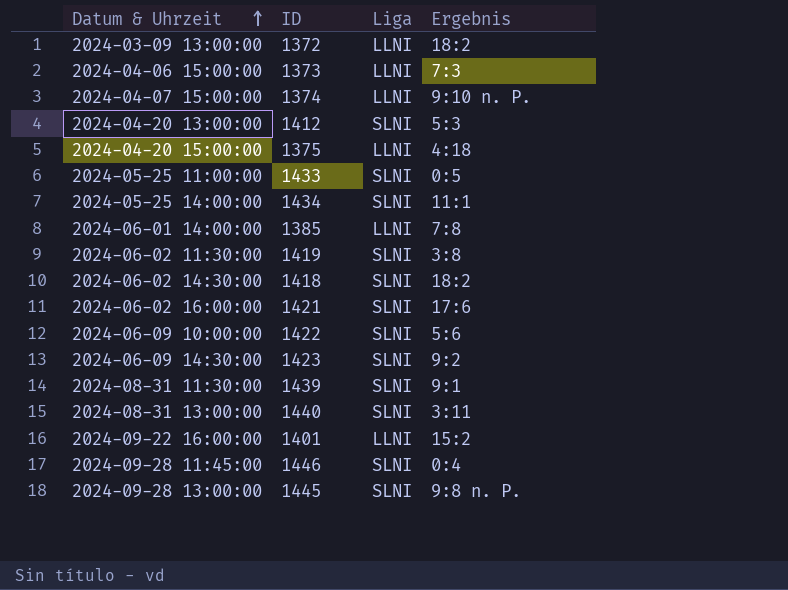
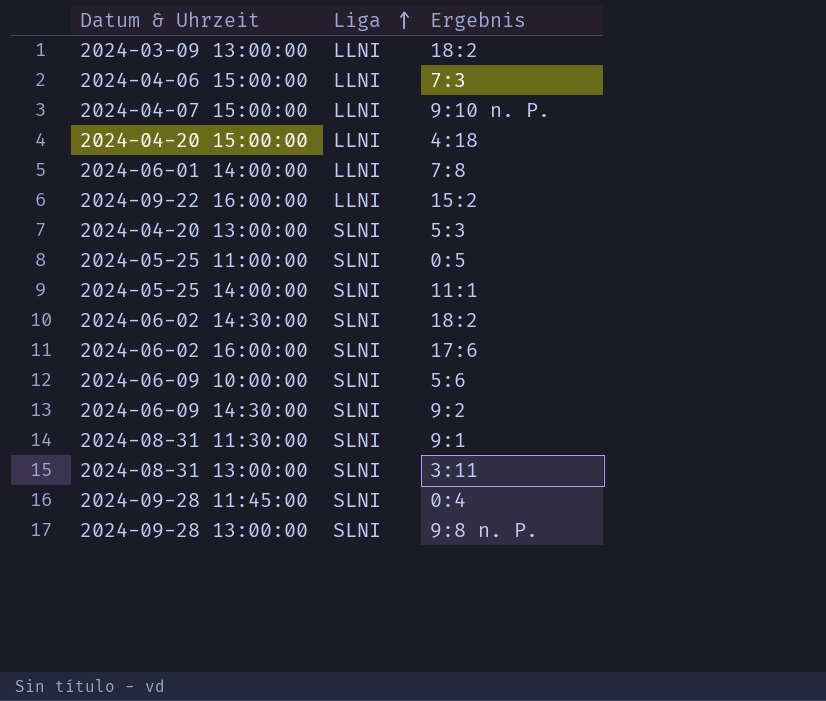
row order: Datum & Uhrzeit ascending -> Liga ascending
column ID | position: 2 -> none
row 2024-06-02 11:30:00: 1419 | SLNI | 3:8 -> none

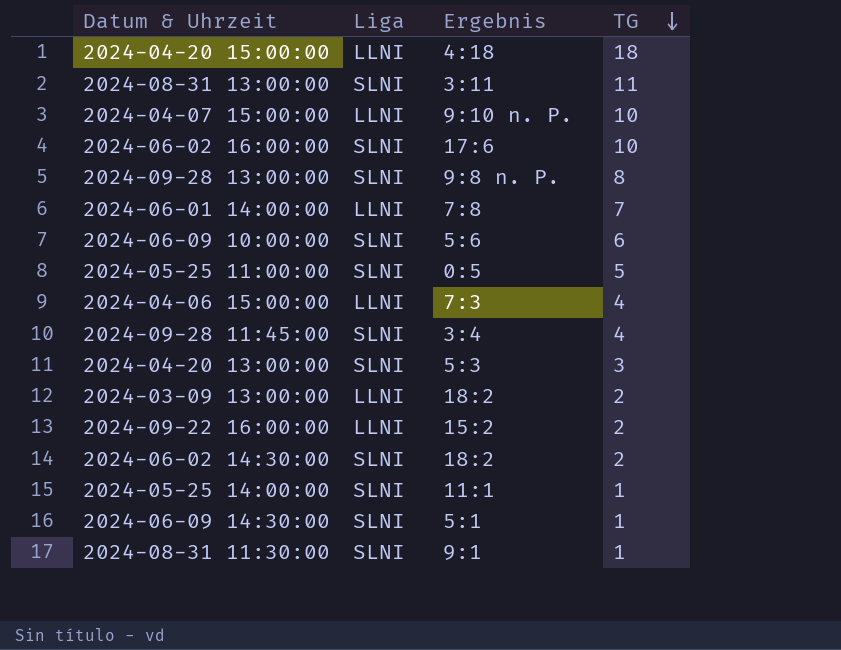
row order: Liga ascending -> TG descending
column TG | position: none -> 4
2024-09-28 11:45:00 | Ergebnis: 0:4 -> 3:4
2024-06-09 14:30:00 | Ergebnis: 9:2 -> 5:1

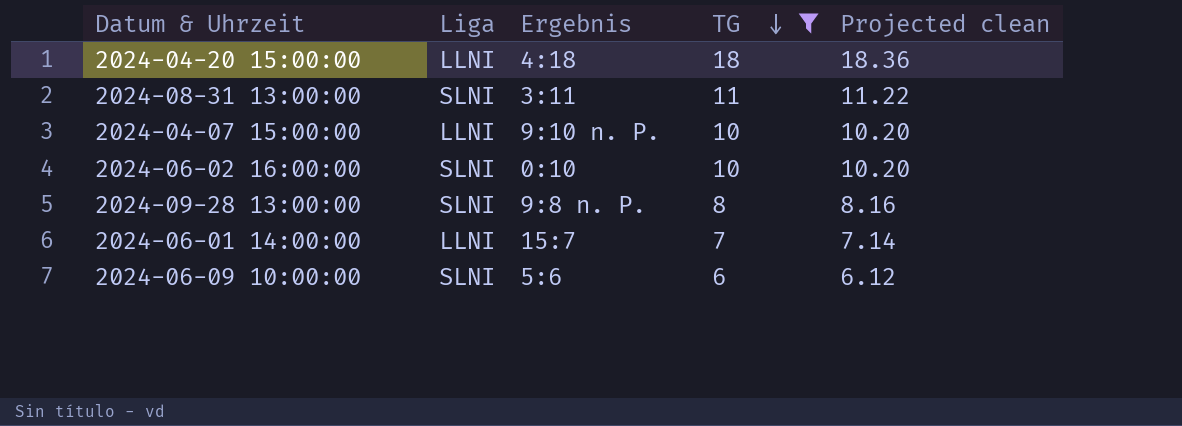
filter: none -> TG >= 6
column Projected clean | formula: none -> [TG] * 1.02
2024-06-02 16:00:00 | Ergebnis: 17:6 -> 0:10
2024-06-01 14:00:00 | Ergebnis: 7:8 -> 15:7

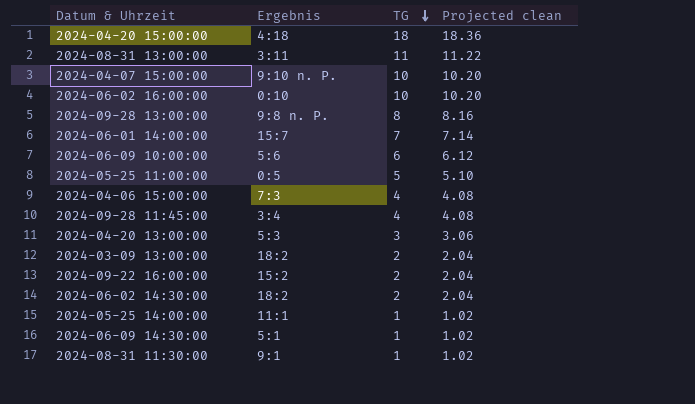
filter: TG >= 6 -> none
column Liga | position: 2 -> none

